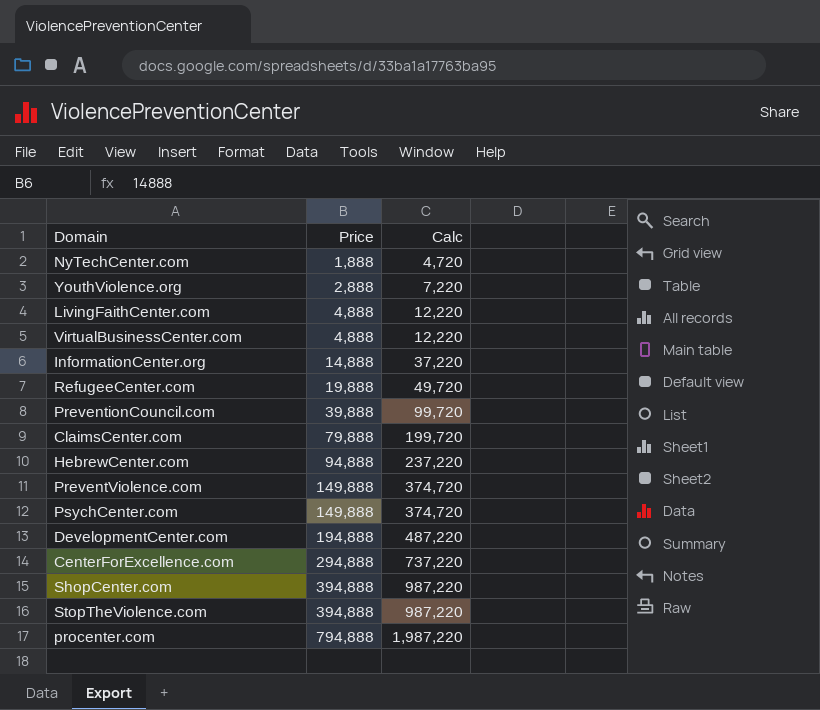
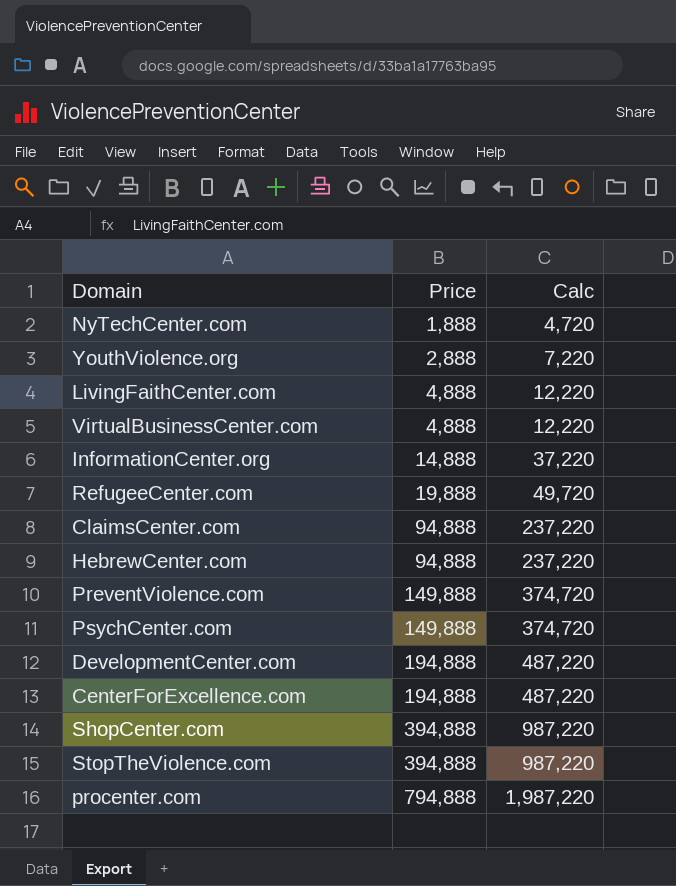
row PreventionCouncil.com: 39,888 | 99,720 -> none
ClaimsCenter.com | Price: 79,888 -> 94,888
ClaimsCenter.com | Calc: 199,720 -> 237,220
CenterForExcellence.com | Price: 294,888 -> 194,888
CenterForExcellence.com | Calc: 737,220 -> 487,220

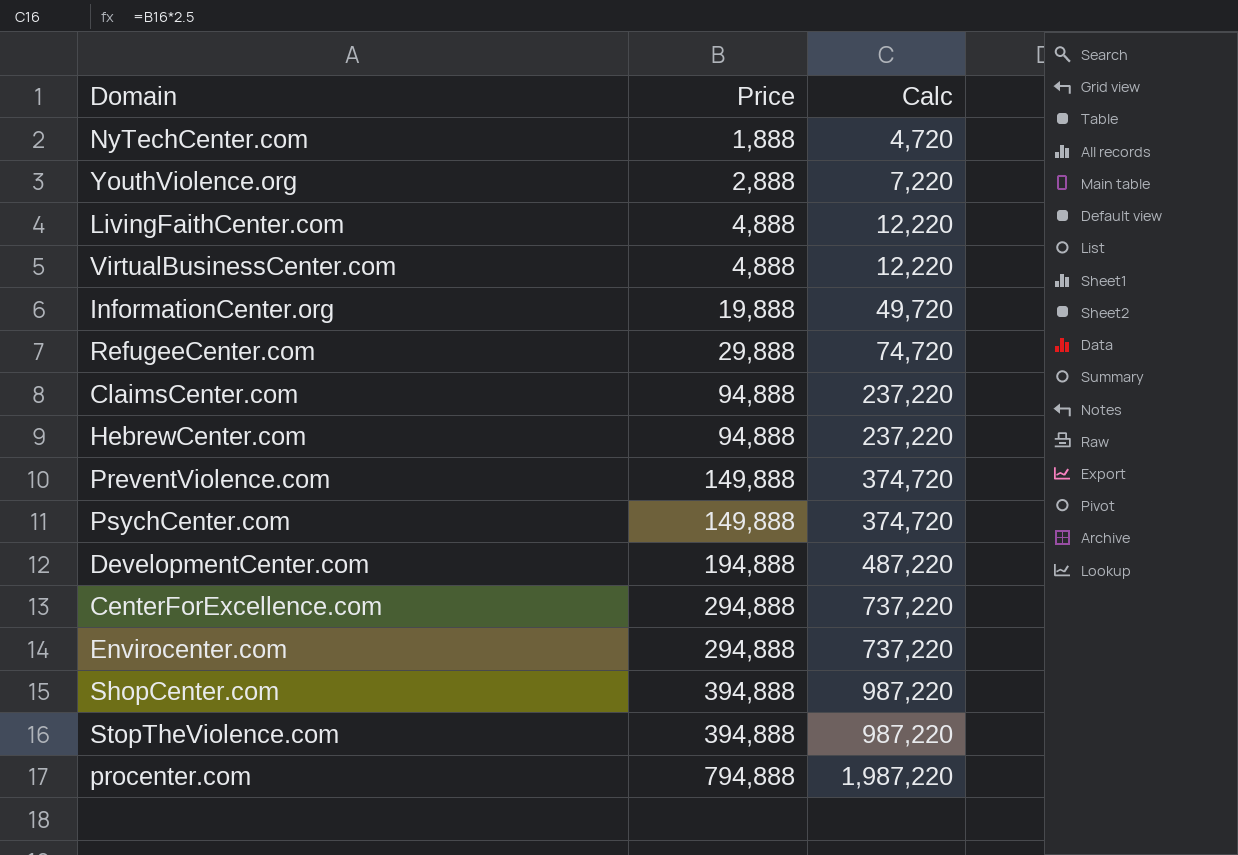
InformationCenter.org | Price: 14,888 -> 19,888
InformationCenter.org | Calc: 37,220 -> 49,720
RefugeeCenter.com | Price: 19,888 -> 29,888
RefugeeCenter.com | Calc: 49,720 -> 74,720
CenterForExcellence.com | Price: 194,888 -> 294,888
CenterForExcellence.com | Calc: 487,220 -> 737,220
row Envirocenter.com: none -> 294,888 | 737,220

